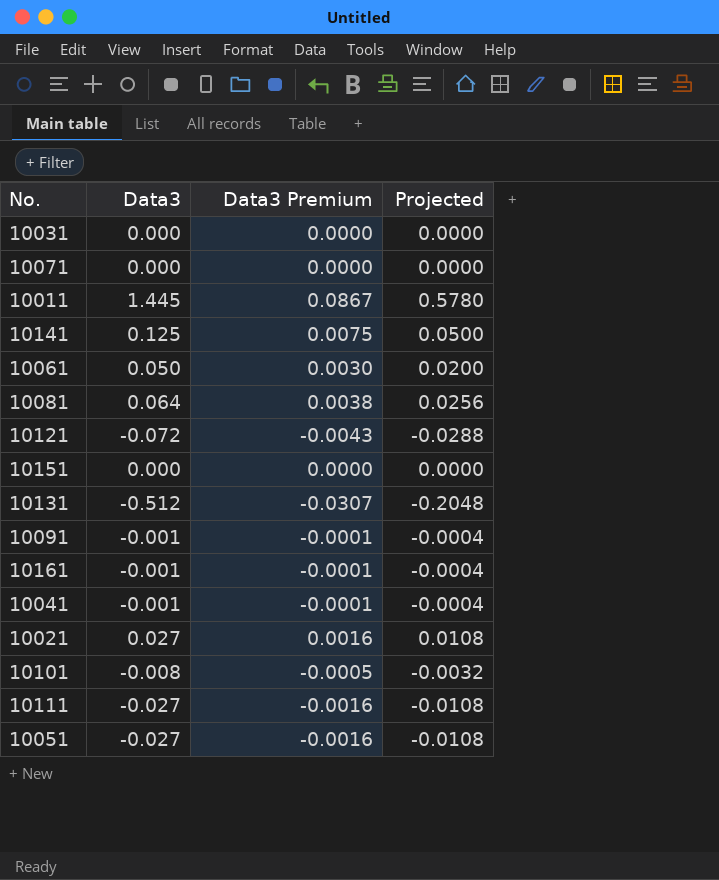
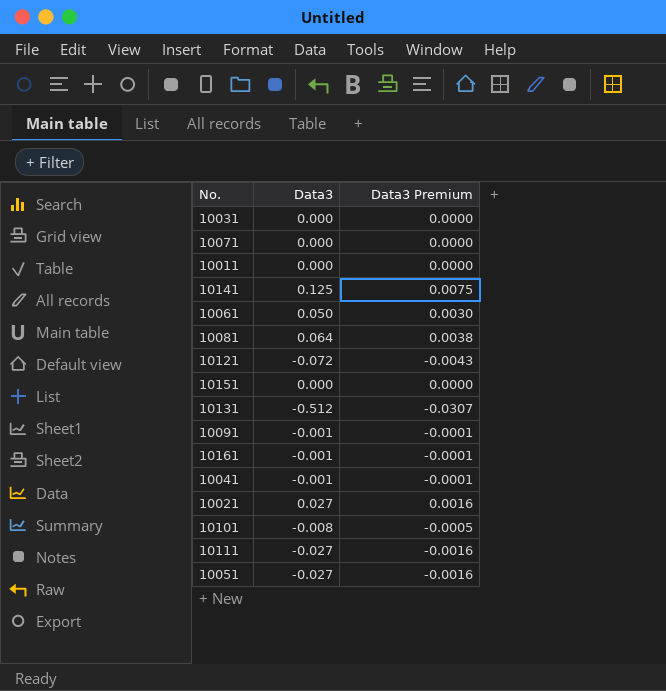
column Projected | formula: [Data3] * 0.4 -> none
10011 | Data3: 1.445 -> 0.000
10011 | Data3 Premium: 0.0867 -> 0.0000

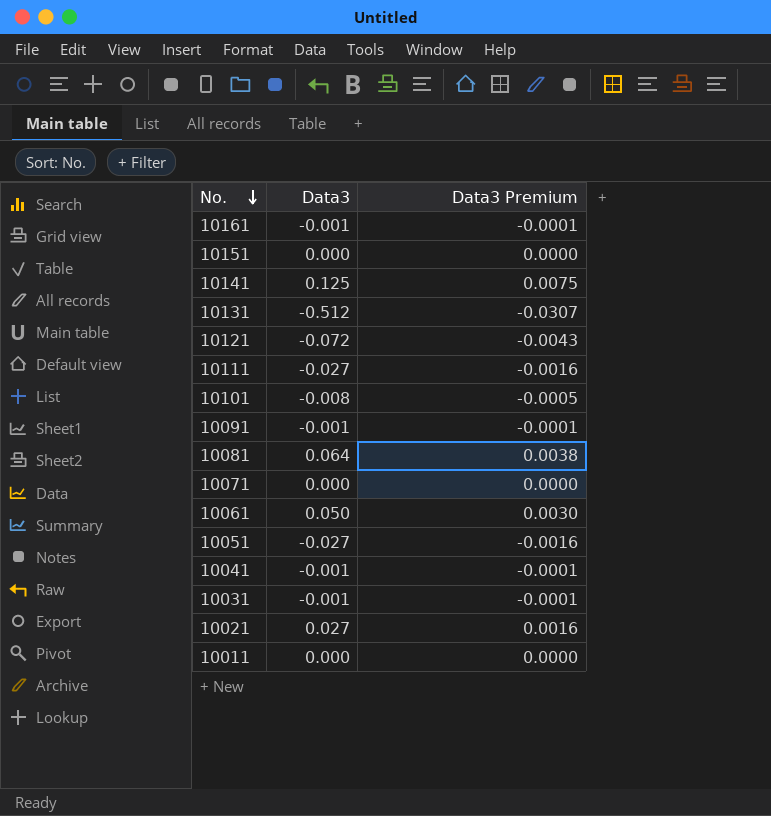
row order: none -> No. descending
10031 | Data3: 0.000 -> -0.001
10031 | Data3 Premium: 0.0000 -> -0.0001

